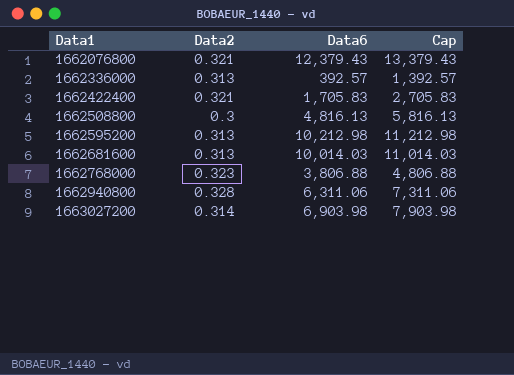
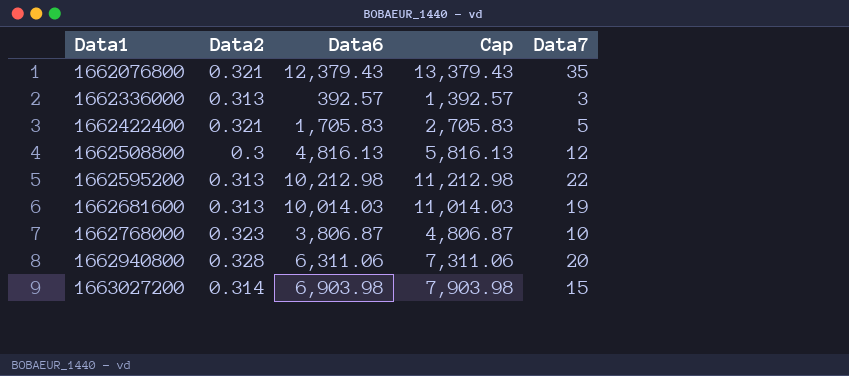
column Data7 | position: none -> 5
1662768000 | Data6: 3,806.88 -> 3,806.87
1662768000 | Cap: 4,806.88 -> 4,806.87

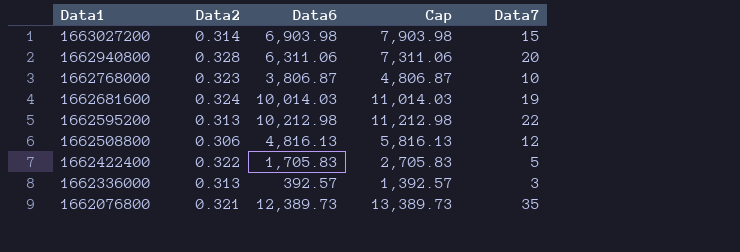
row order: Data1 ascending -> Data1 descending
1662681600 | Data2: 0.313 -> 0.324
1662508800 | Data2: 0.3 -> 0.306
1662422400 | Data2: 0.321 -> 0.322
1662076800 | Data6: 12,379.43 -> 12,389.73
1662076800 | Cap: 13,379.43 -> 13,389.73

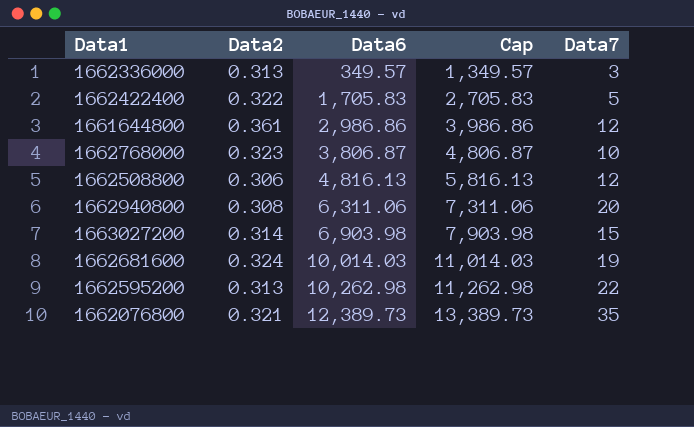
row order: Data1 descending -> Data6 ascending
1662336000 | Data6: 392.57 -> 349.57
1662336000 | Cap: 1,392.57 -> 1,349.57
row 1661644800: none -> 0.361 | 2,986.86 | 3,986.86 | 12
1662940800 | Data2: 0.328 -> 0.308
1662595200 | Data6: 10,212.98 -> 10,262.98
1662595200 | Cap: 11,212.98 -> 11,262.98

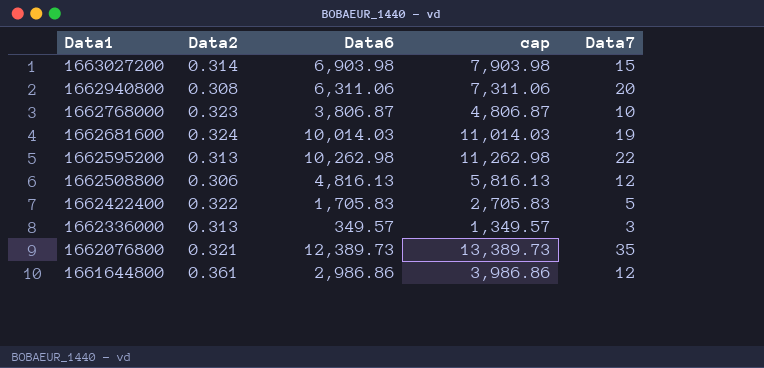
row order: Data6 ascending -> Data1 descending
column name: Cap -> cap

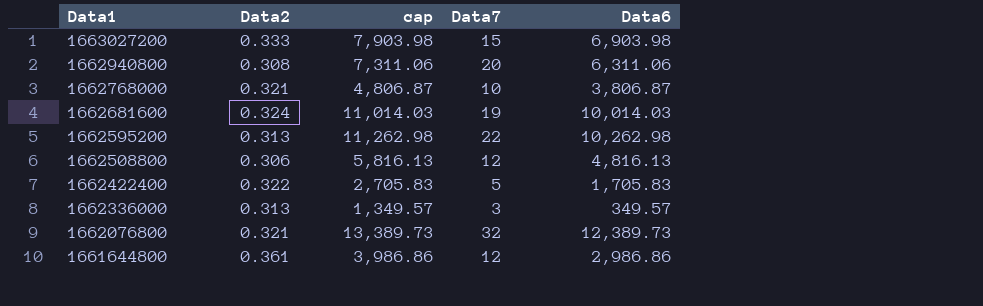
column Data6 | position: 3 -> 5
1663027200 | Data2: 0.314 -> 0.333
1662768000 | Data2: 0.323 -> 0.321
1662076800 | Data7: 35 -> 32

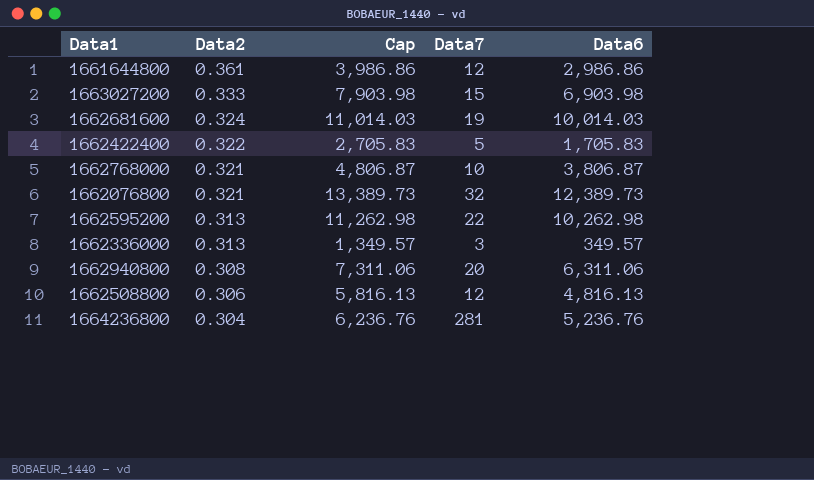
row order: Data1 descending -> Data2 descending
column name: cap -> Cap
row 1664236800: none -> 0.304 | 6,236.76 | 281 | 5,236.76

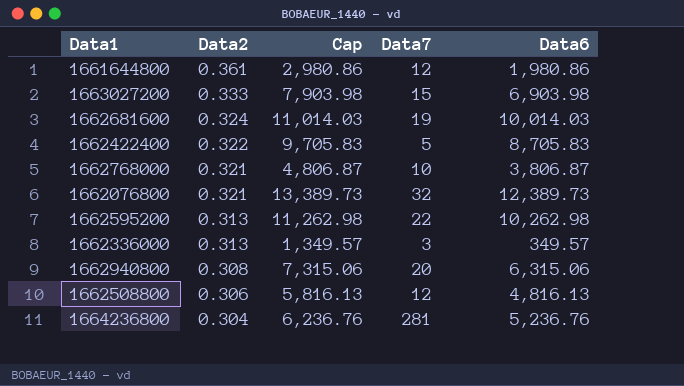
1661644800 | Cap: 3,986.86 -> 2,980.86
1661644800 | Data6: 2,986.86 -> 1,980.86
1662422400 | Cap: 2,705.83 -> 9,705.83
1662422400 | Data6: 1,705.83 -> 8,705.83
1662940800 | Cap: 7,311.06 -> 7,315.06
1662940800 | Data6: 6,311.06 -> 6,315.06

